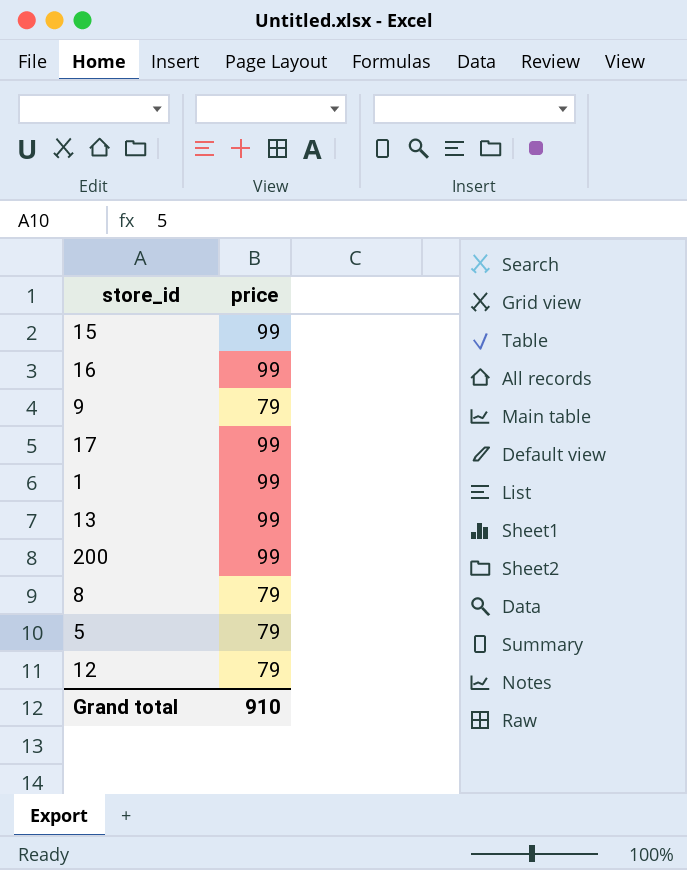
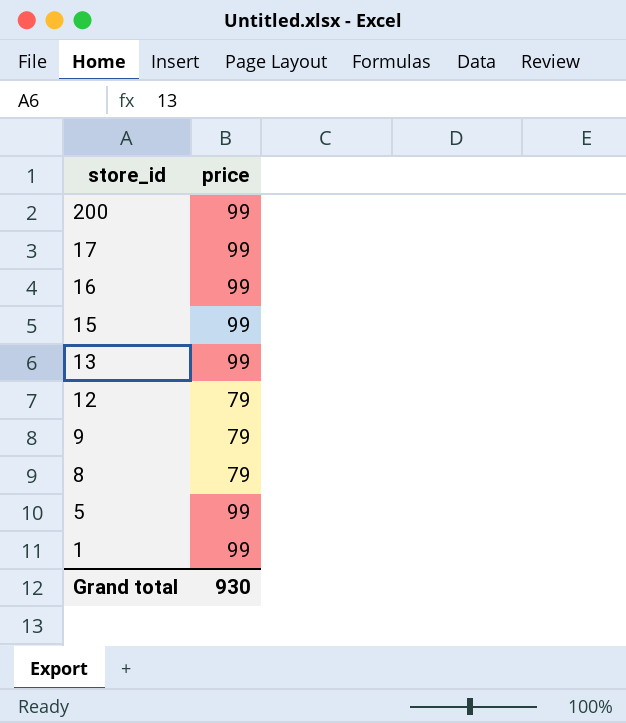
row order: none -> store_id descending
5 | price: 79 -> 99
Grand total | price: 910 -> 930

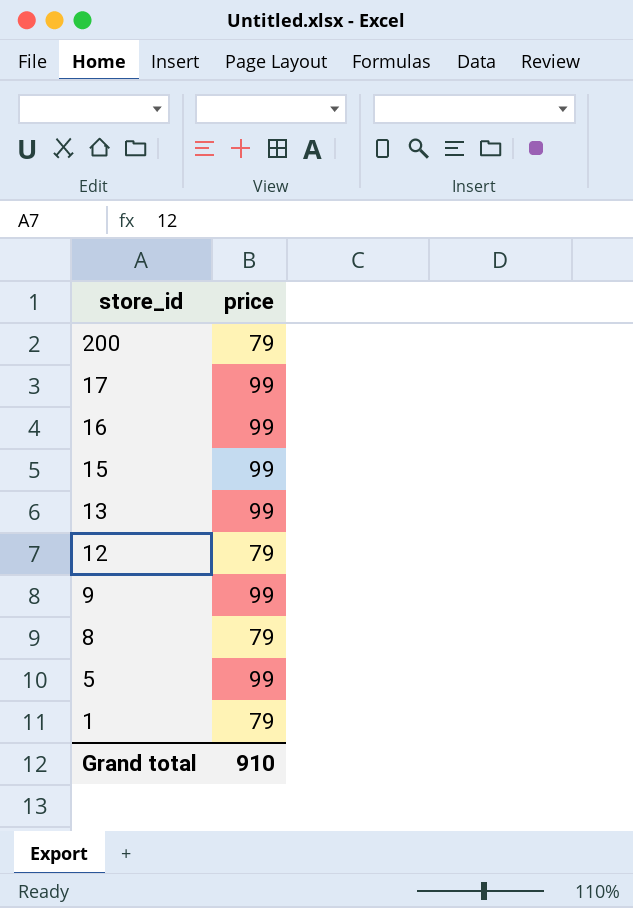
200 | price: 99 -> 79
9 | price: 79 -> 99
1 | price: 99 -> 79
Grand total | price: 930 -> 910

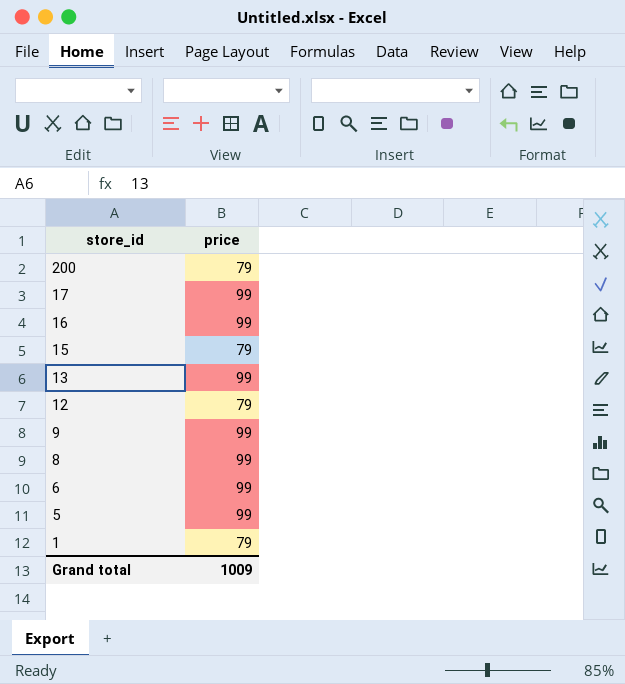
15 | price: 99 -> 79
8 | price: 79 -> 99
row 6: none -> 99
Grand total | price: 910 -> 1009

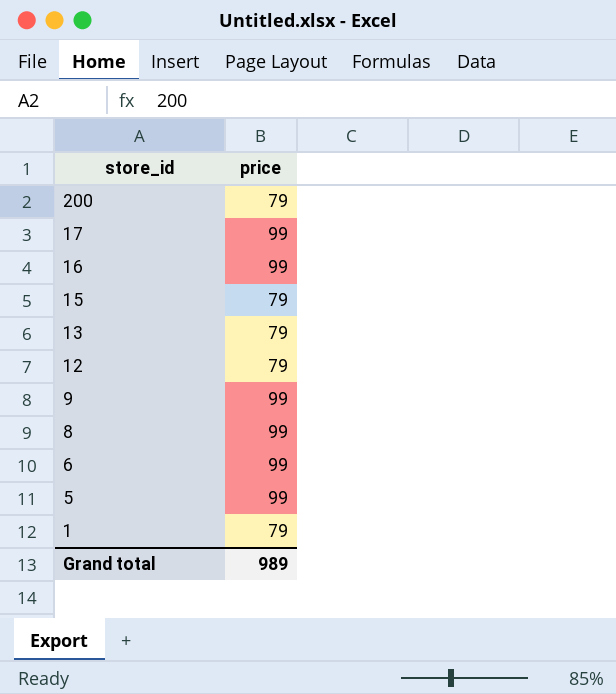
13 | price: 99 -> 79
Grand total | price: 1009 -> 989

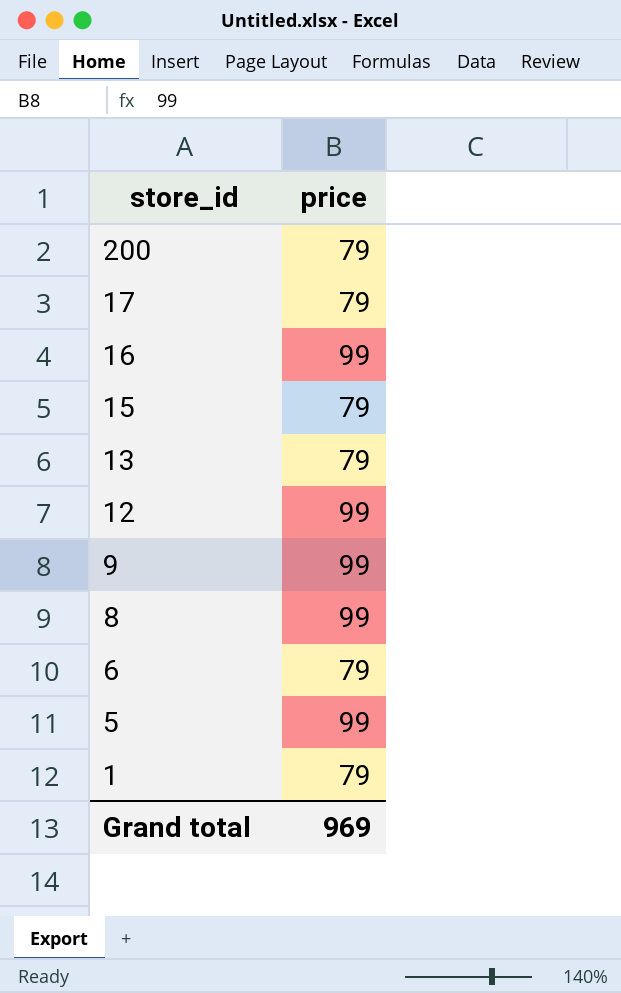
17 | price: 99 -> 79
12 | price: 79 -> 99
6 | price: 99 -> 79
Grand total | price: 989 -> 969

